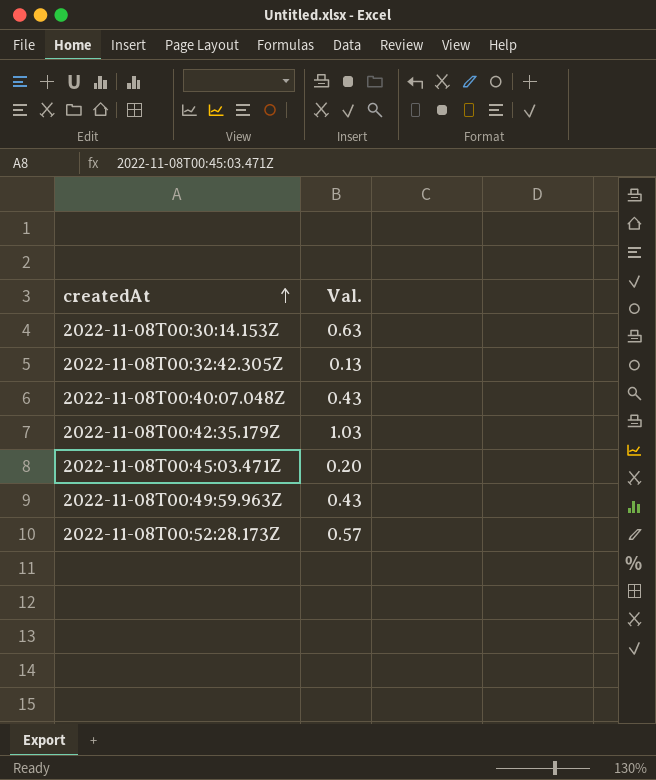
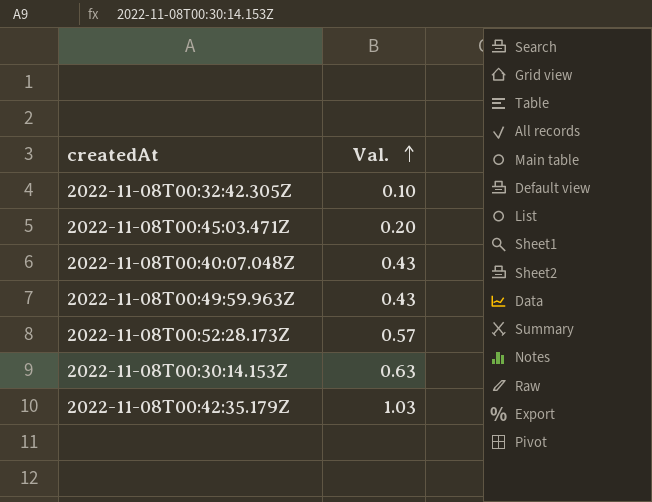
row order: createdAt ascending -> Val. ascending
2022-11-08T00:32:42.305Z | Val.: 0.13 -> 0.10

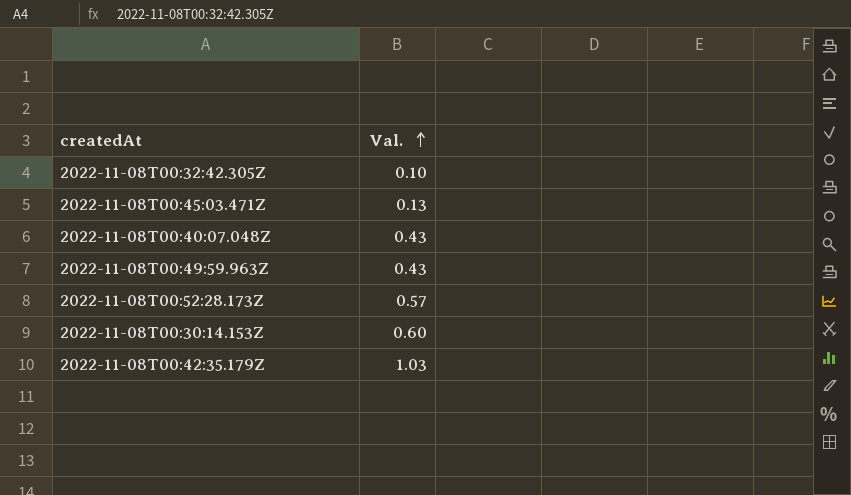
2022-11-08T00:45:03.471Z | Val.: 0.20 -> 0.13
2022-11-08T00:30:14.153Z | Val.: 0.63 -> 0.60

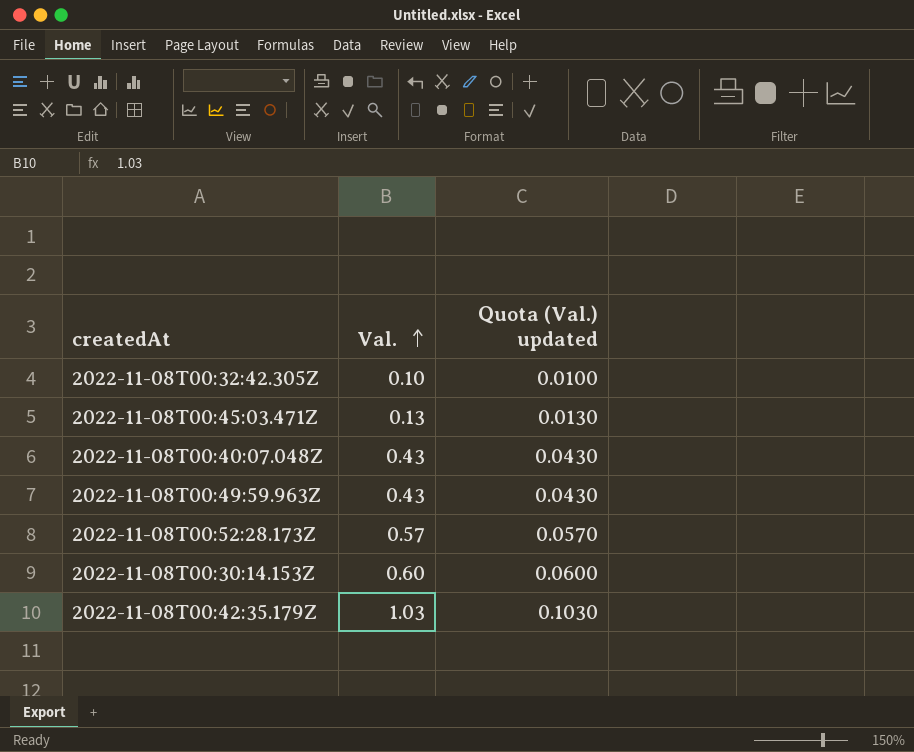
column Quota (Val.) updated | formula: none -> [Val.] * 0.1

